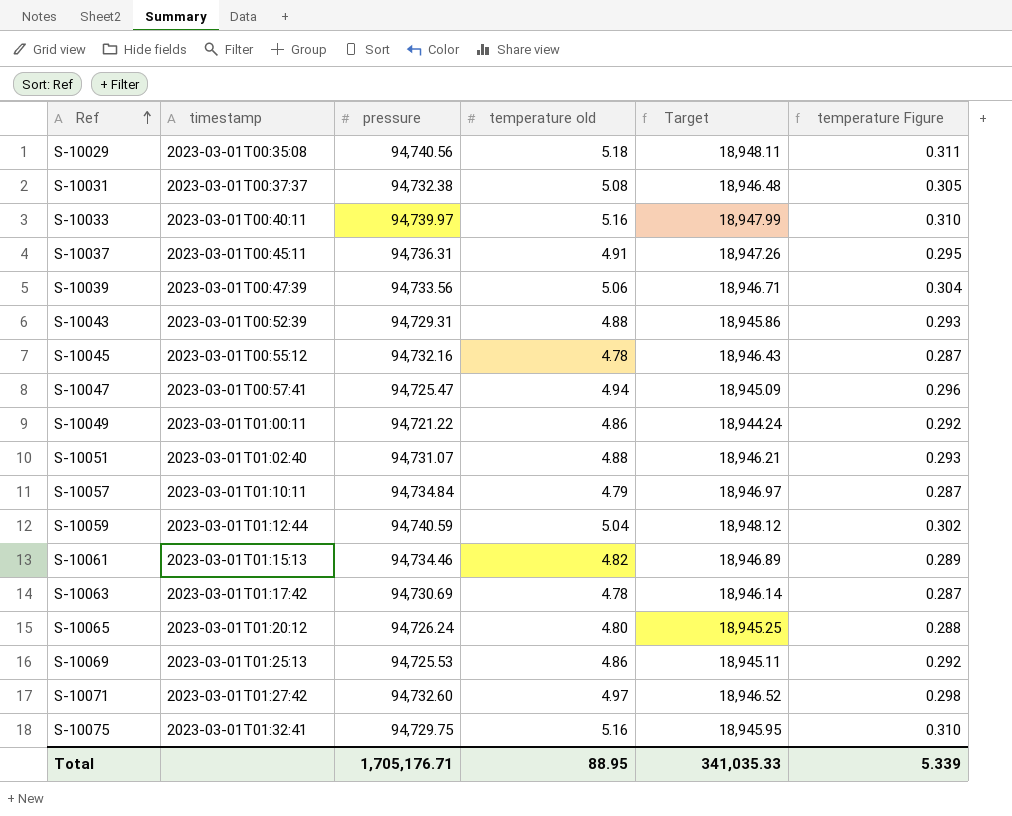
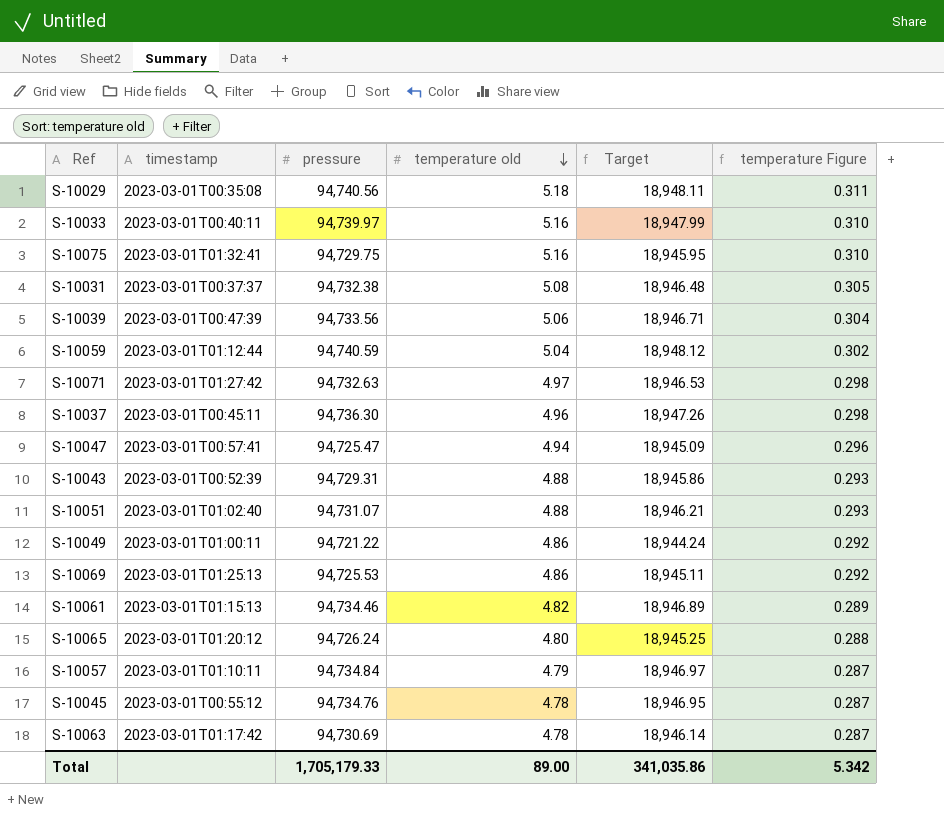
row order: Ref ascending -> temperature old descending
S-10071 | pressure: 94,732.60 -> 94,732.63
S-10071 | Target: 18,946.52 -> 18,946.53
S-10037 | pressure: 94,736.31 -> 94,736.30
S-10037 | temperature old: 4.91 -> 4.96
S-10037 | temperature Figure: 0.295 -> 0.298
S-10045 | pressure: 94,732.16 -> 94,734.76
S-10045 | Target: 18,946.43 -> 18,946.95
Total | pressure: 1,705,176.71 -> 1,705,179.33
Total | temperature old: 88.95 -> 89.00
Total | Target: 341,035.33 -> 341,035.86
Total | temperature Figure: 5.339 -> 5.342

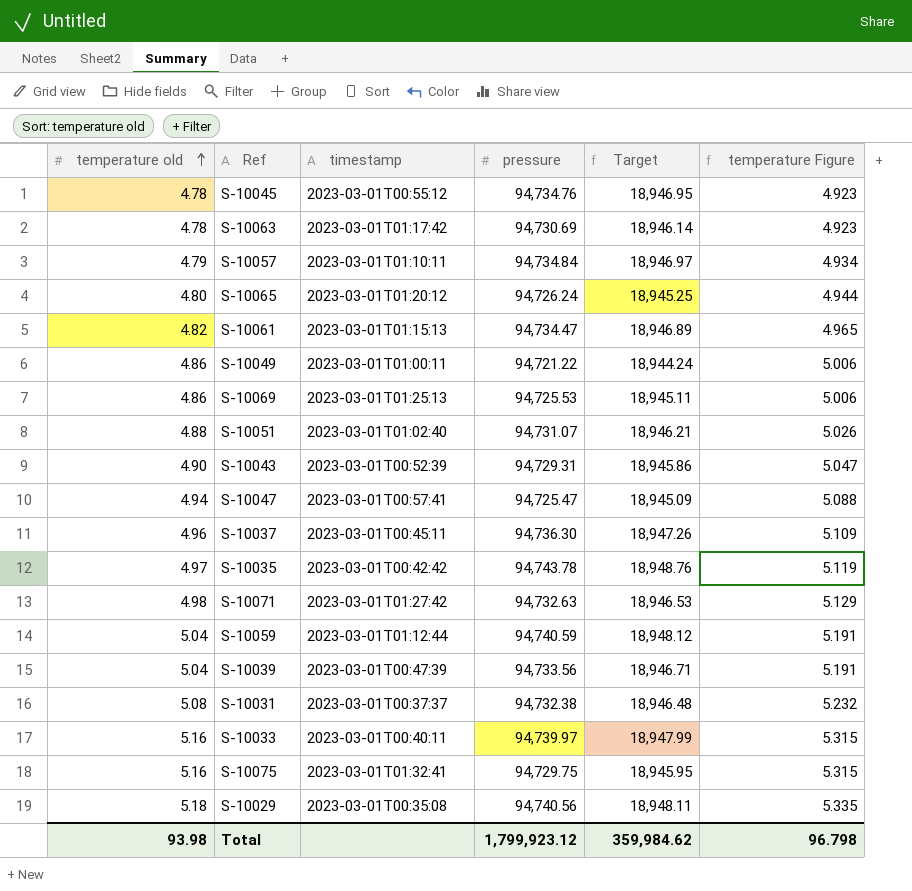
row order: temperature old descending -> temperature old ascending
column temperature old | position: 4 -> 1
column temperature Figure | formula: [temperature old] * 0.06 -> [temperature old] * 1.03
S-10061 | pressure: 94,734.46 -> 94,734.47
S-10043 | temperature old: 4.88 -> 4.90
row S-10035: none -> 4.97 | 2023-03-01T00:42:42 | 94,743.78 | 18,948.76 | 5.119
S-10071 | temperature old: 4.97 -> 4.98
S-10039 | temperature old: 5.06 -> 5.04
Total | temperature old: 89.00 -> 93.98
Total | pressure: 1,705,179.33 -> 1,799,923.12
Total | Target: 341,035.86 -> 359,984.62
Total | temperature Figure: 5.342 -> 96.798

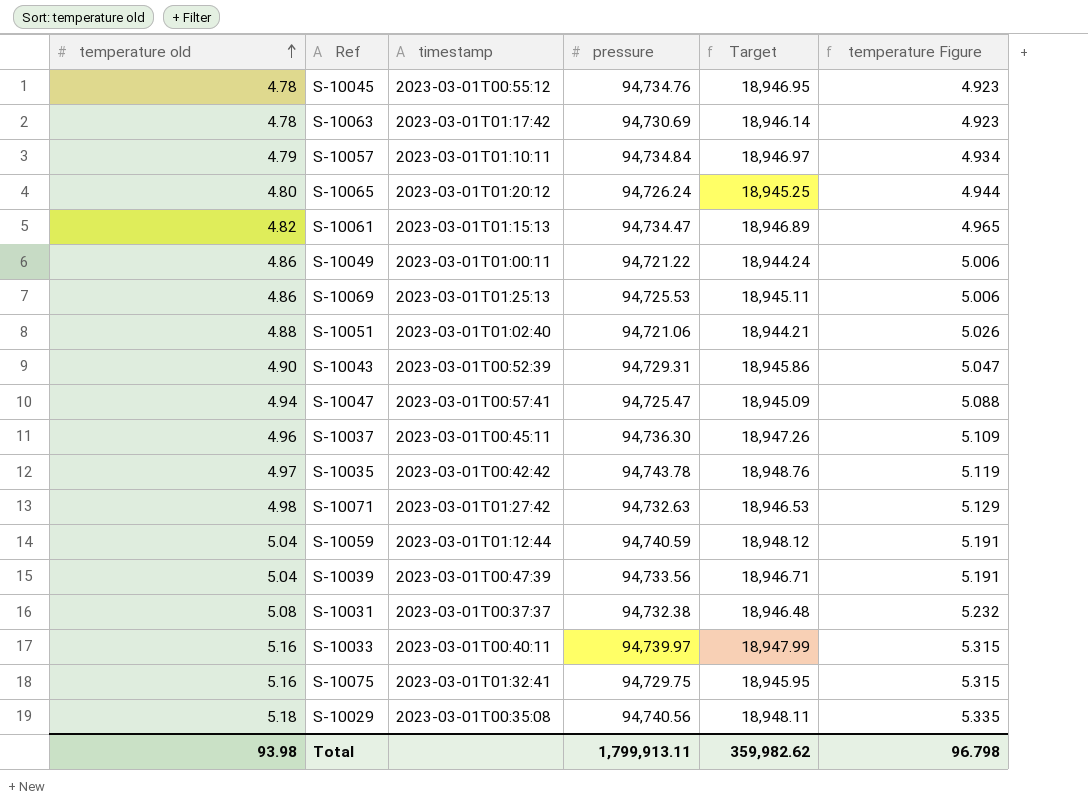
S-10051 | pressure: 94,731.07 -> 94,721.06
S-10051 | Target: 18,946.21 -> 18,944.21
Total | pressure: 1,799,923.12 -> 1,799,913.11
Total | Target: 359,984.62 -> 359,982.62

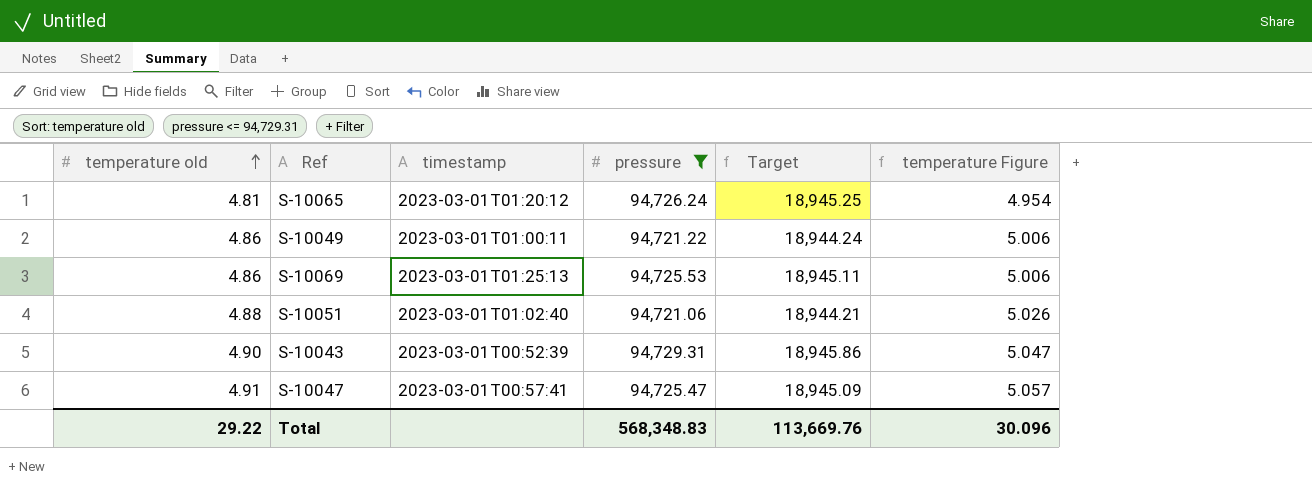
filter: none -> pressure <= 94,729.31
S-10065 | temperature old: 4.80 -> 4.81
S-10065 | temperature Figure: 4.944 -> 4.954
S-10047 | temperature old: 4.94 -> 4.91
S-10047 | temperature Figure: 5.088 -> 5.057
Total | temperature old: 93.98 -> 29.22
Total | pressure: 1,799,913.11 -> 568,348.83
Total | Target: 359,982.62 -> 113,669.76
Total | temperature Figure: 96.798 -> 30.096

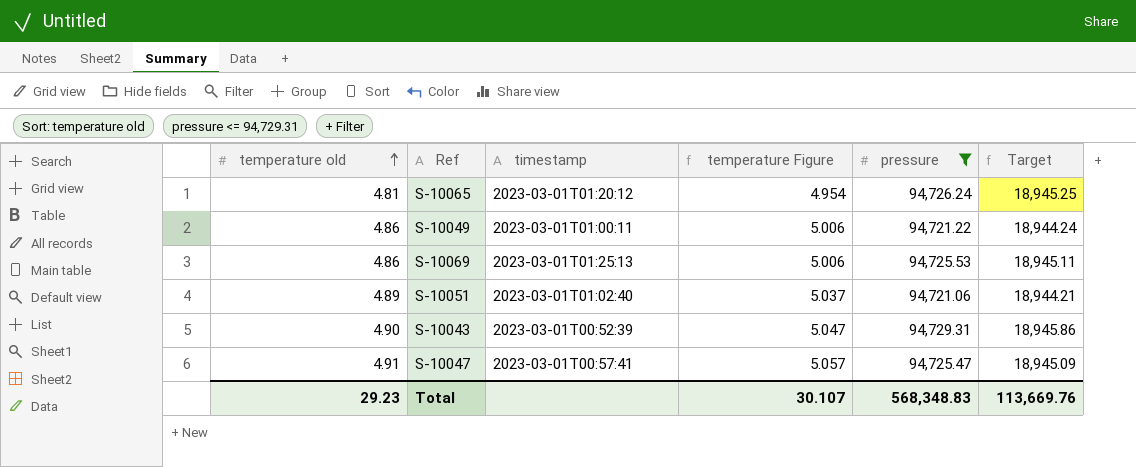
column temperature Figure | position: 6 -> 4
S-10051 | temperature old: 4.88 -> 4.89
S-10051 | temperature Figure: 5.026 -> 5.037
Total | temperature old: 29.22 -> 29.23
Total | temperature Figure: 30.096 -> 30.107

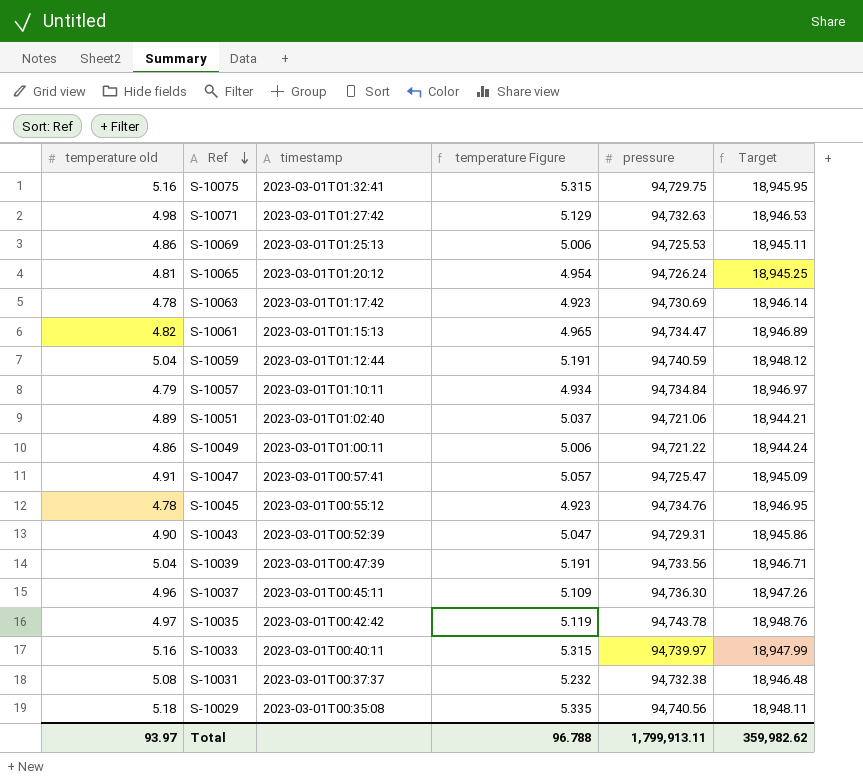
filter: pressure <= 94,729.31 -> none
row order: temperature old ascending -> Ref descending
Total | temperature old: 29.23 -> 93.97
Total | temperature Figure: 30.107 -> 96.788
Total | pressure: 568,348.83 -> 1,799,913.11
Total | Target: 113,669.76 -> 359,982.62

